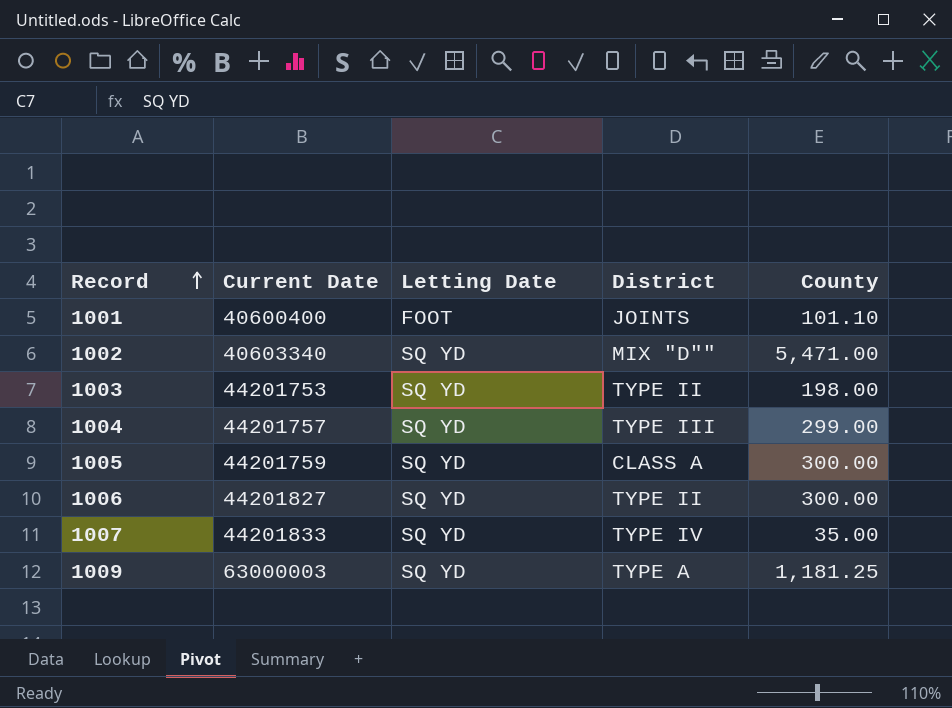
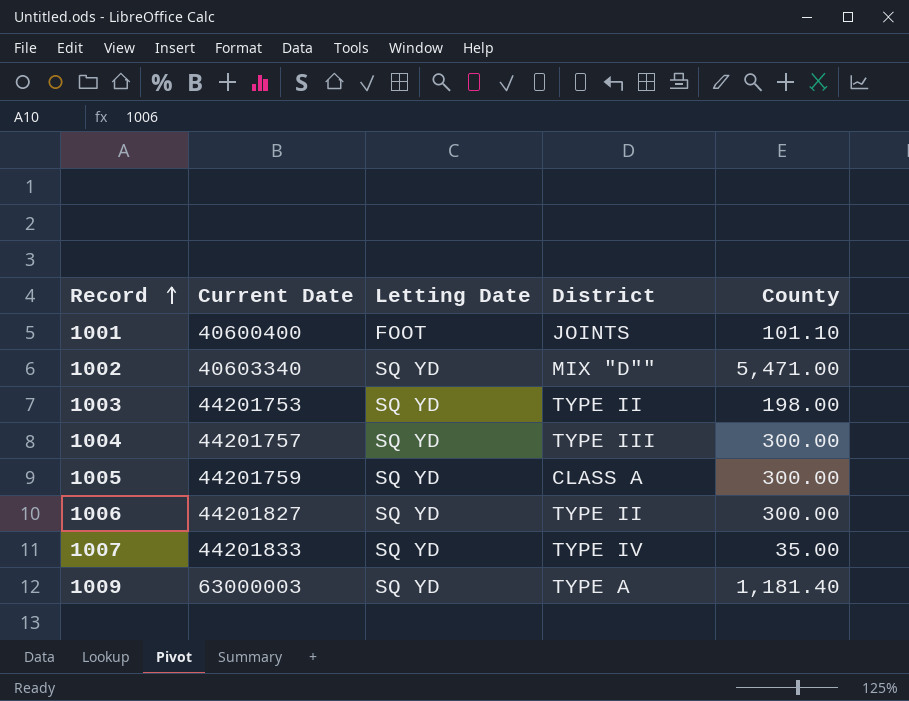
1004 | County: 299.00 -> 300.00
1009 | County: 1,181.25 -> 1,181.40

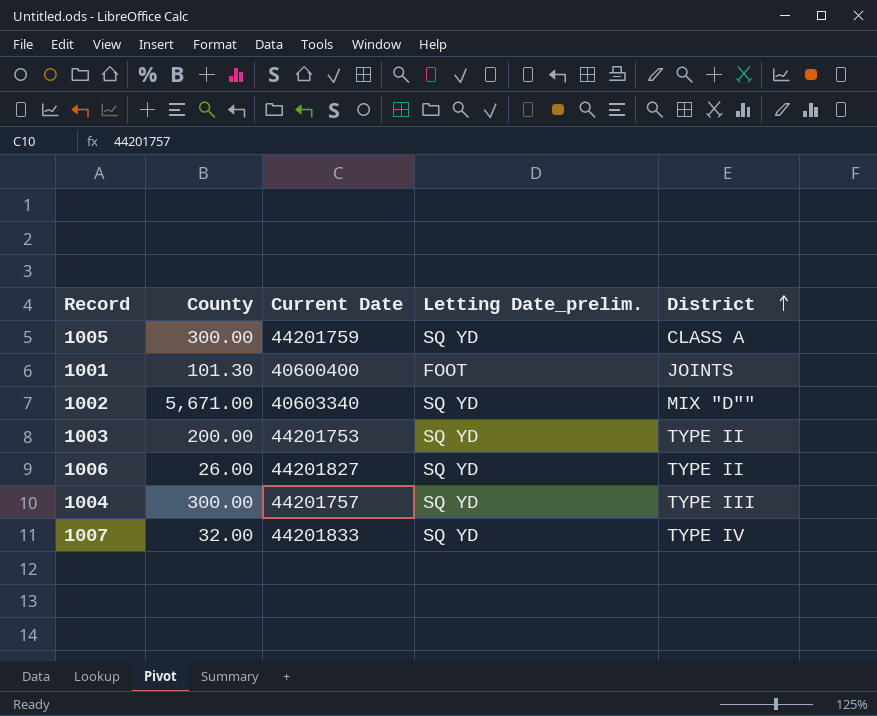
row order: Record ascending -> District ascending
column County | position: 5 -> 2
column name: Letting Date -> Letting Date_prelim.
row 1009: 63000003 | SQ YD | TYPE A | 1,181.40 -> none
1001 | County: 101.10 -> 101.30
1002 | County: 5,471.00 -> 5,671.00
1003 | County: 198.00 -> 200.00
1006 | County: 300.00 -> 26.00
1007 | County: 35.00 -> 32.00

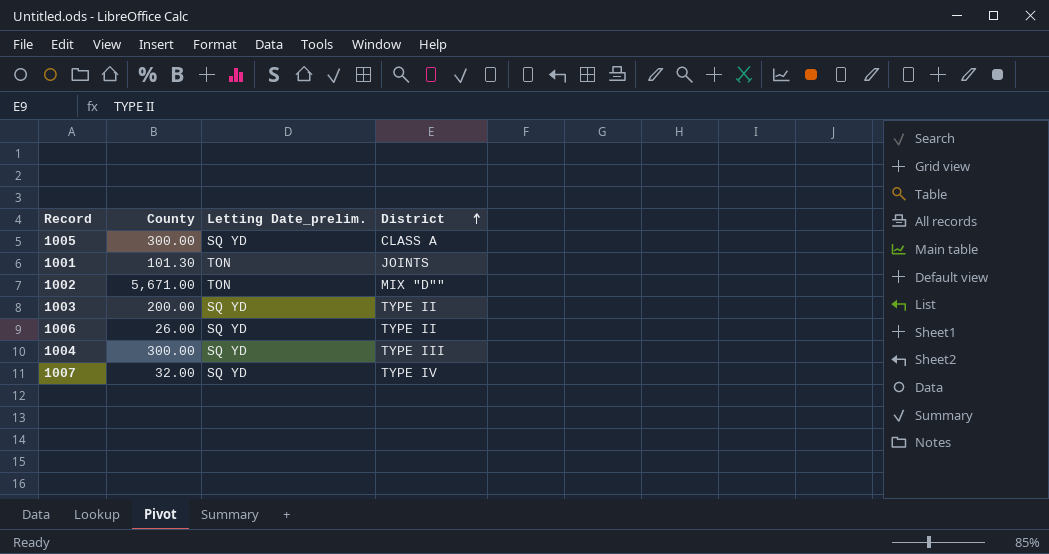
column Current Date | position: 3 -> none
1001 | Letting Date_prelim.: FOOT -> TON
1002 | Letting Date_prelim.: SQ YD -> TON

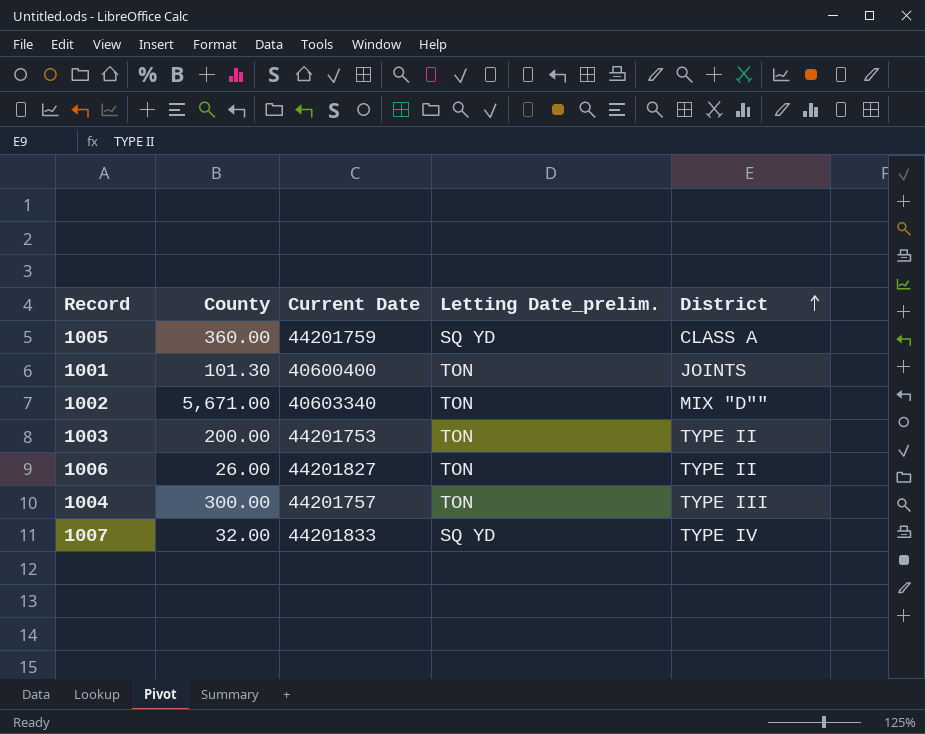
column Current Date | position: none -> 3
1005 | County: 300.00 -> 360.00
1003 | Letting Date_prelim.: SQ YD -> TON
1006 | Letting Date_prelim.: SQ YD -> TON
1004 | Letting Date_prelim.: SQ YD -> TON

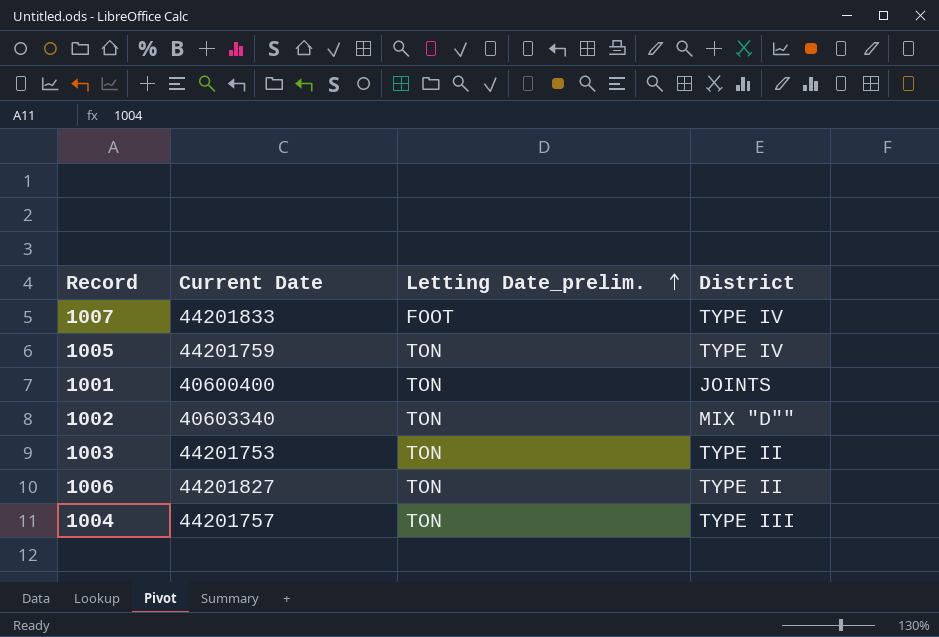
row order: District ascending -> Letting Date_prelim. ascending
column County | position: 2 -> none
1007 | Letting Date_prelim.: SQ YD -> FOOT
1005 | Letting Date_prelim.: SQ YD -> TON
1005 | District: CLASS A -> TYPE IV

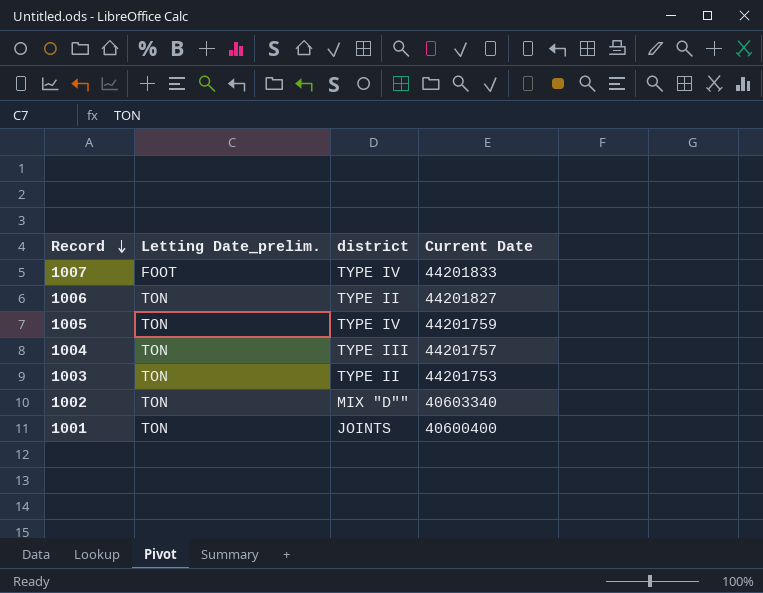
row order: Letting Date_prelim. ascending -> Record descending
column name: District -> district
column Current Date | position: 2 -> 4

